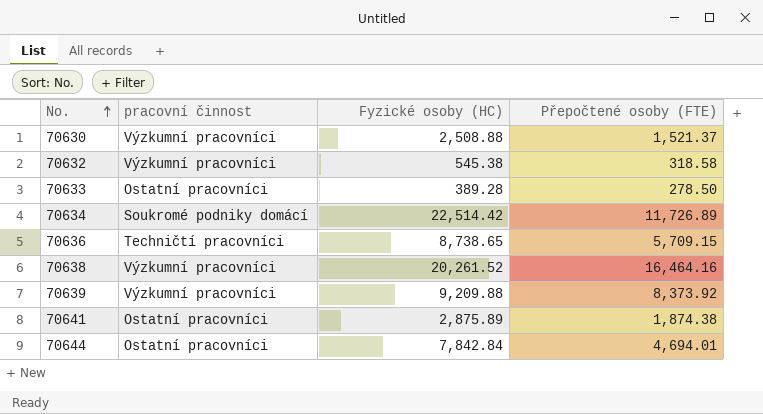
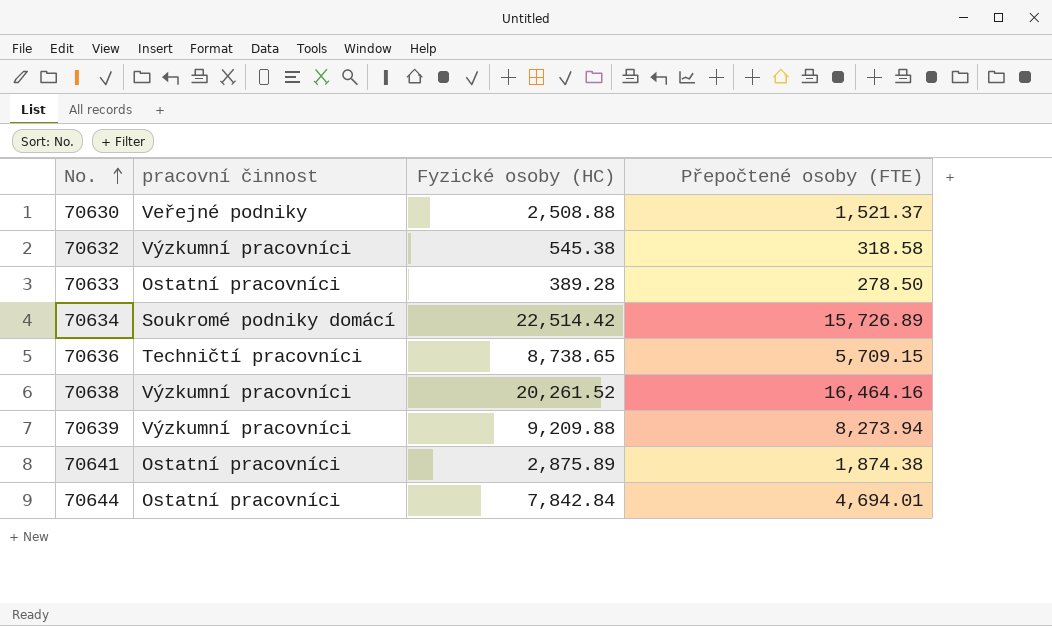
70630 | pracovní činnost: Výzkumní pracovníci -> Veřejné podniky
70634 | Přepočtené osoby (FTE): 11,726.89 -> 15,726.89
70639 | Přepočtené osoby (FTE): 8,373.92 -> 8,273.94

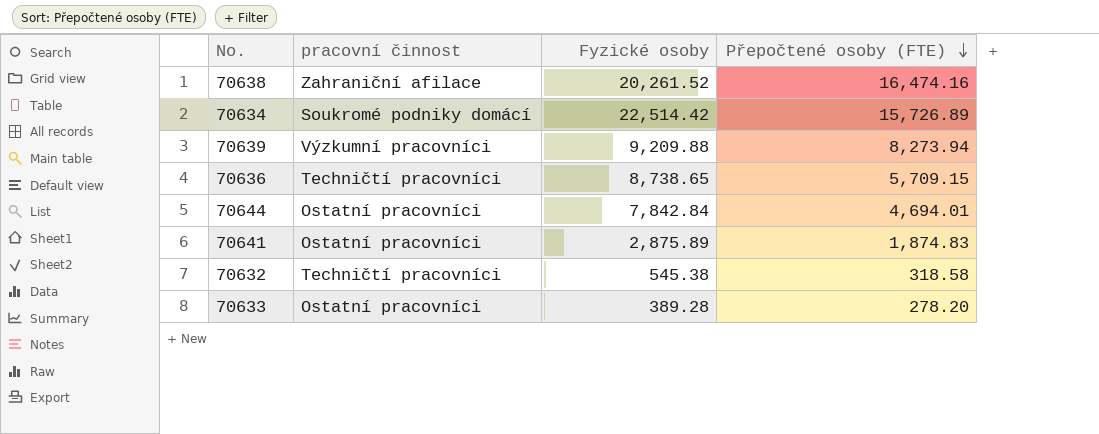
row order: No. ascending -> Přepočtené osoby (FTE) descending
column name: Fyzické osoby (HC) -> Fyzické osoby
row 70630: Veřejné podniky | 2,508.88 | 1,521.37 -> none
70638 | pracovní činnost: Výzkumní pracovníci -> Zahraniční afilace
70638 | Přepočtené osoby (FTE): 16,464.16 -> 16,474.16
70641 | Přepočtené osoby (FTE): 1,874.38 -> 1,874.83
70632 | pracovní činnost: Výzkumní pracovníci -> Techničtí pracovníci
70633 | Přepočtené osoby (FTE): 278.50 -> 278.20

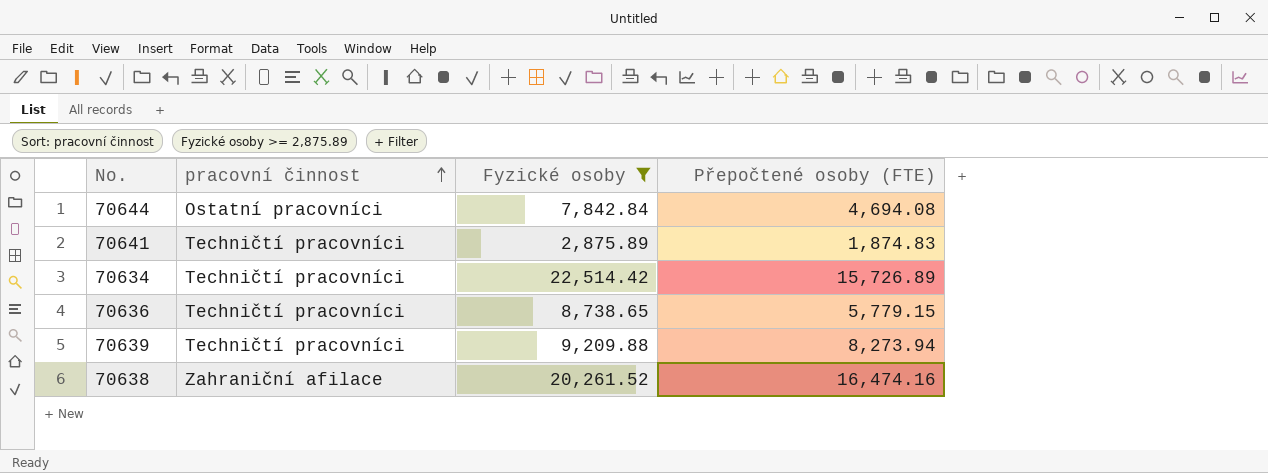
filter: none -> Fyzické osoby >= 2,875.89
row order: Přepočtené osoby (FTE) descending -> pracovní činnost ascending
70644 | Přepočtené osoby (FTE): 4,694.01 -> 4,694.08
70641 | pracovní činnost: Ostatní pracovníci -> Techničtí pracovníci
70634 | pracovní činnost: Soukromé podniky domácí -> Techničtí pracovníci
70636 | Přepočtené osoby (FTE): 5,709.15 -> 5,779.15
70639 | pracovní činnost: Výzkumní pracovníci -> Techničtí pracovníci

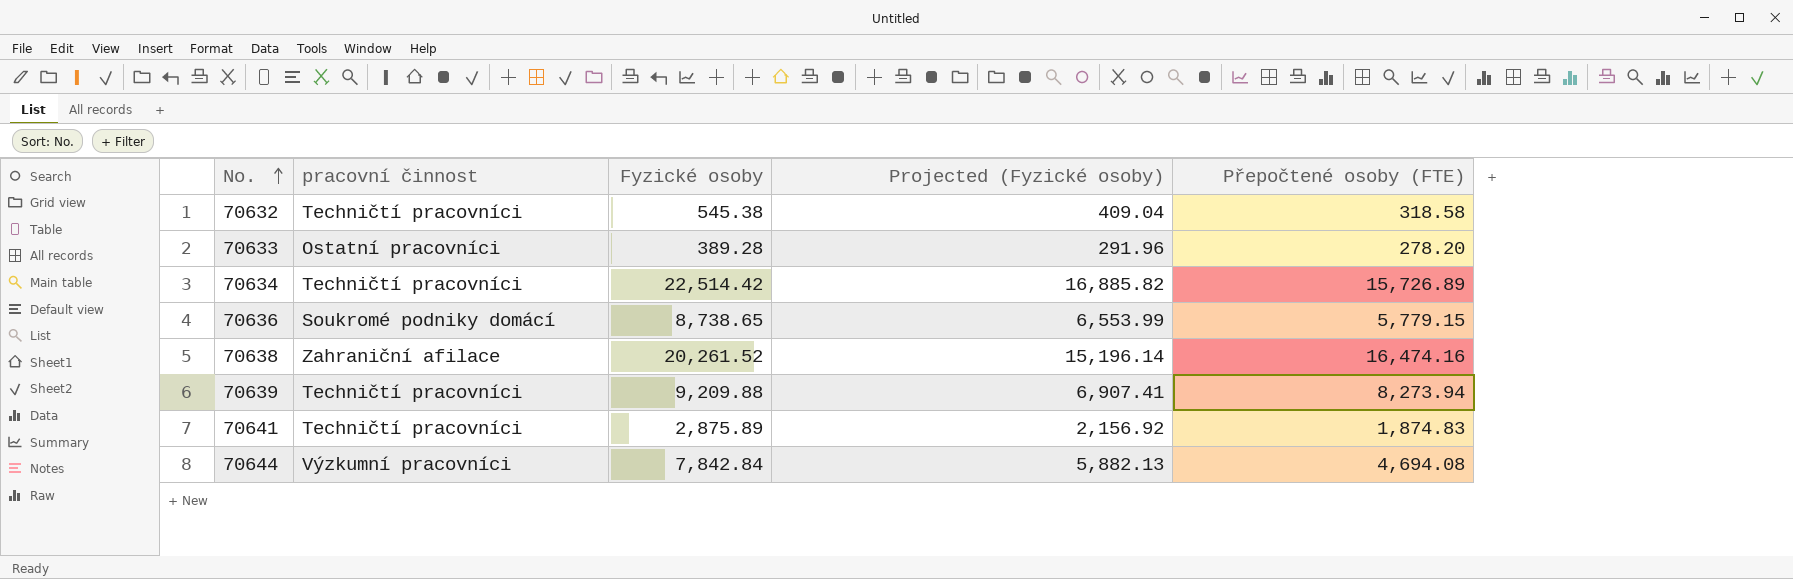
filter: Fyzické osoby >= 2,875.89 -> none
row order: pracovní činnost ascending -> No. ascending
column Projected (Fyzické osoby) | formula: none -> [Fyzické osoby] * 0.75
70636 | pracovní činnost: Techničtí pracovníci -> Soukromé podniky domácí
70644 | pracovní činnost: Ostatní pracovníci -> Výzkumní pracovníci

